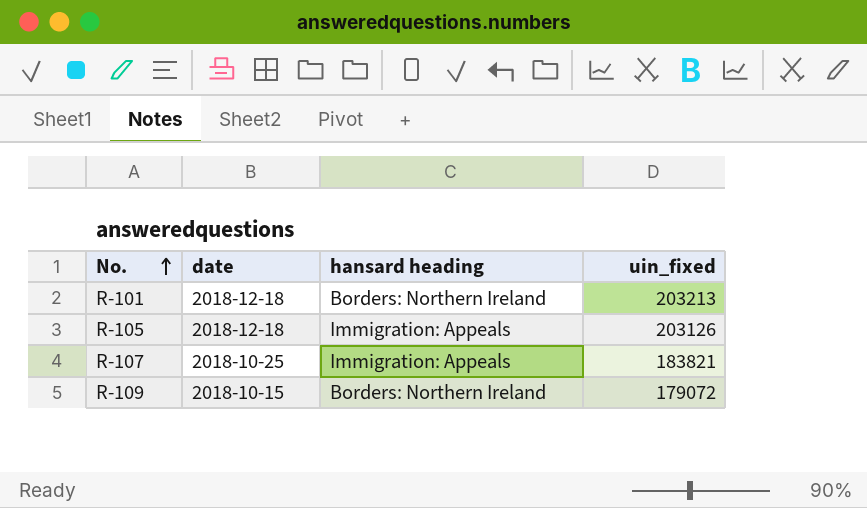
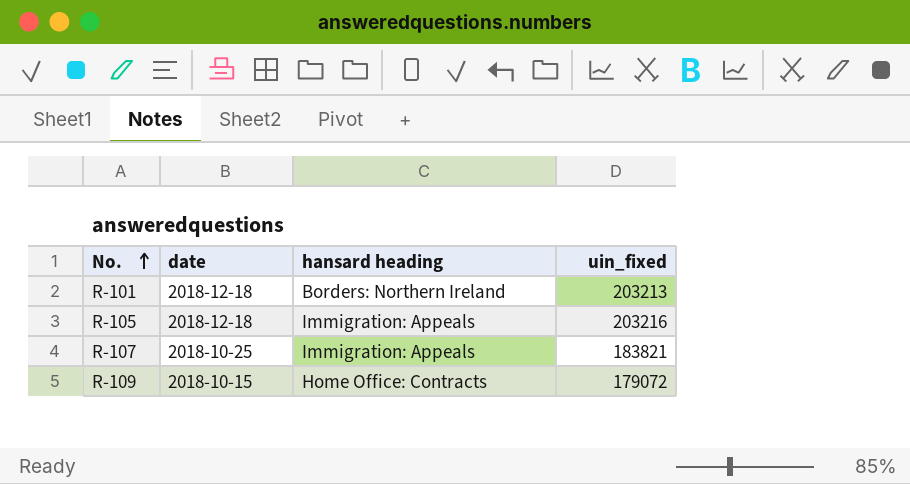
R-105 | uin_fixed: 203126 -> 203216
R-109 | hansard heading: Borders: Northern Ireland -> Home Office: Contracts

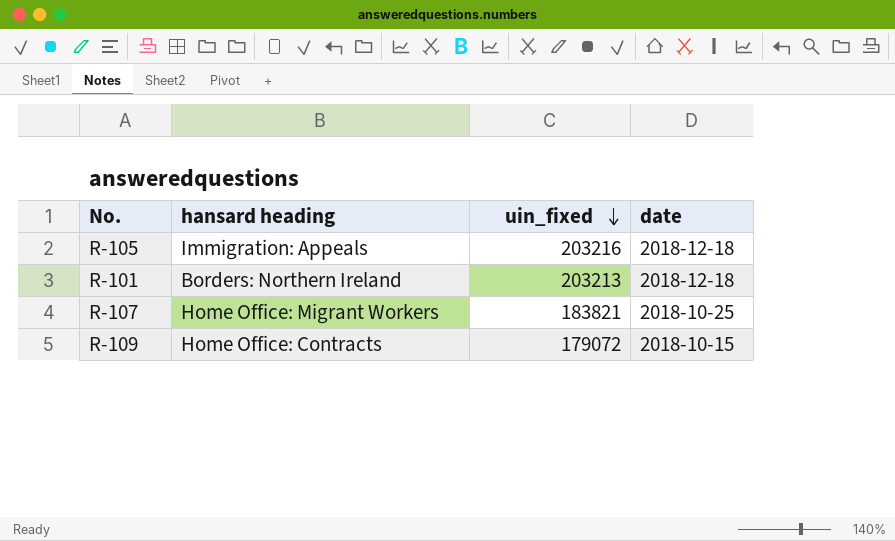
row order: No. ascending -> uin_fixed descending
column date | position: 2 -> 4
R-107 | hansard heading: Immigration: Appeals -> Home Office: Migrant Workers

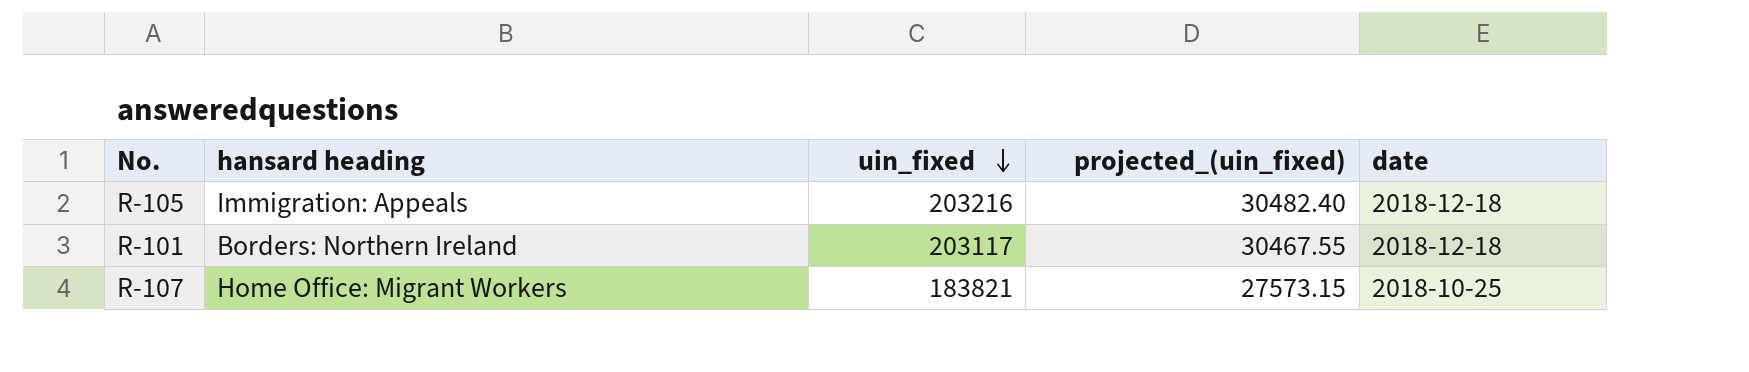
column projected_(uin_fixed) | formula: none -> [uin_fixed] * 0.15
row R-109: Home Office: Contracts | 179072 | 2018-10-15 -> none
R-101 | uin_fixed: 203213 -> 203117

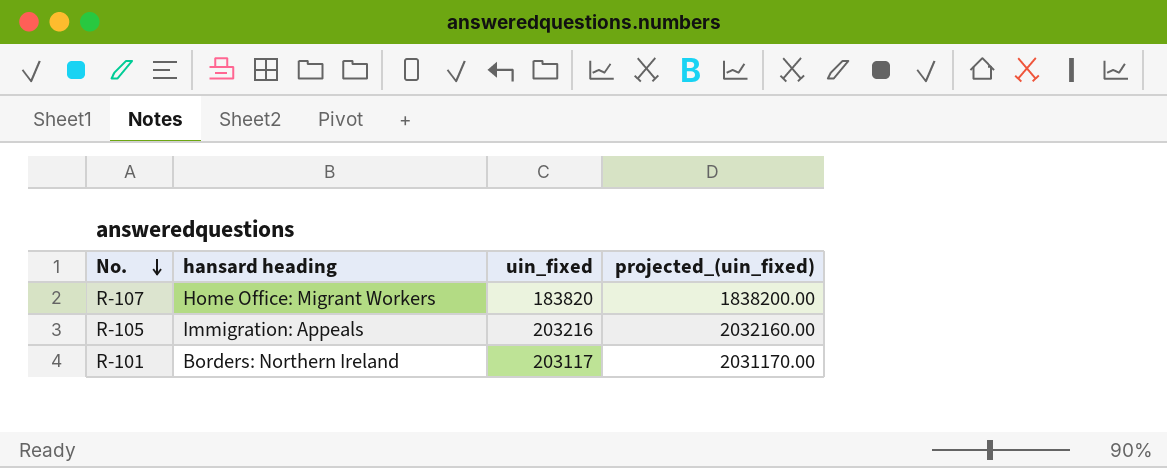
row order: uin_fixed descending -> No. descending
column date | position: 5 -> none
column projected_(uin_fixed) | formula: [uin_fixed] * 0.15 -> [uin_fixed] * 10
R-107 | uin_fixed: 183821 -> 183820

